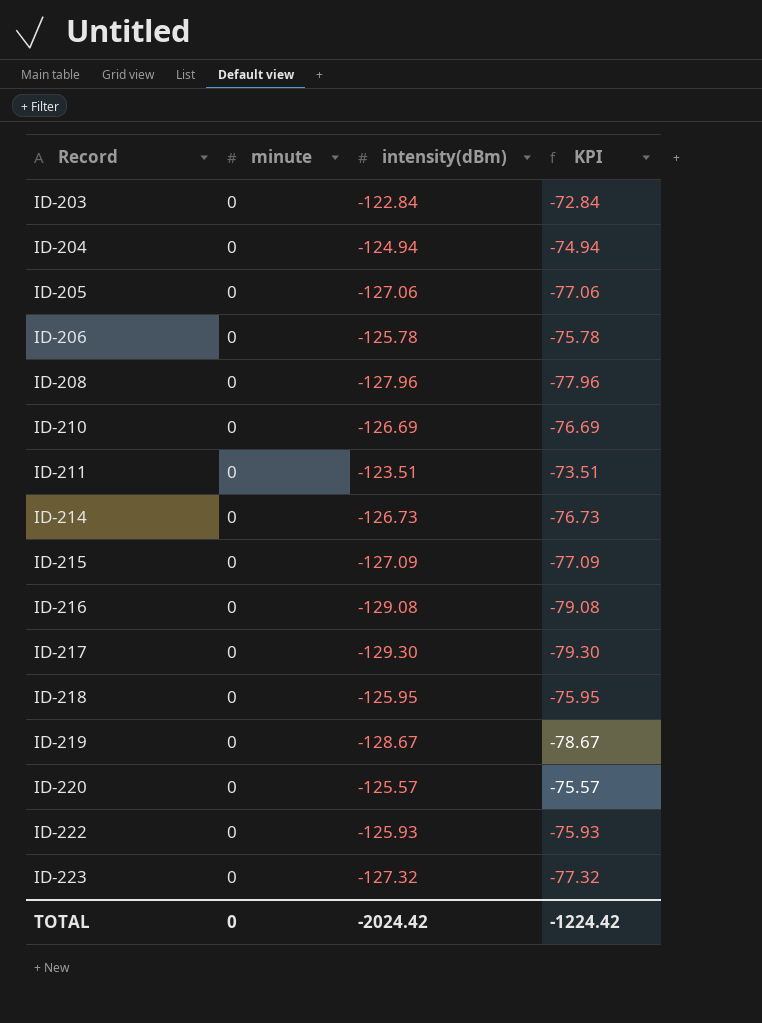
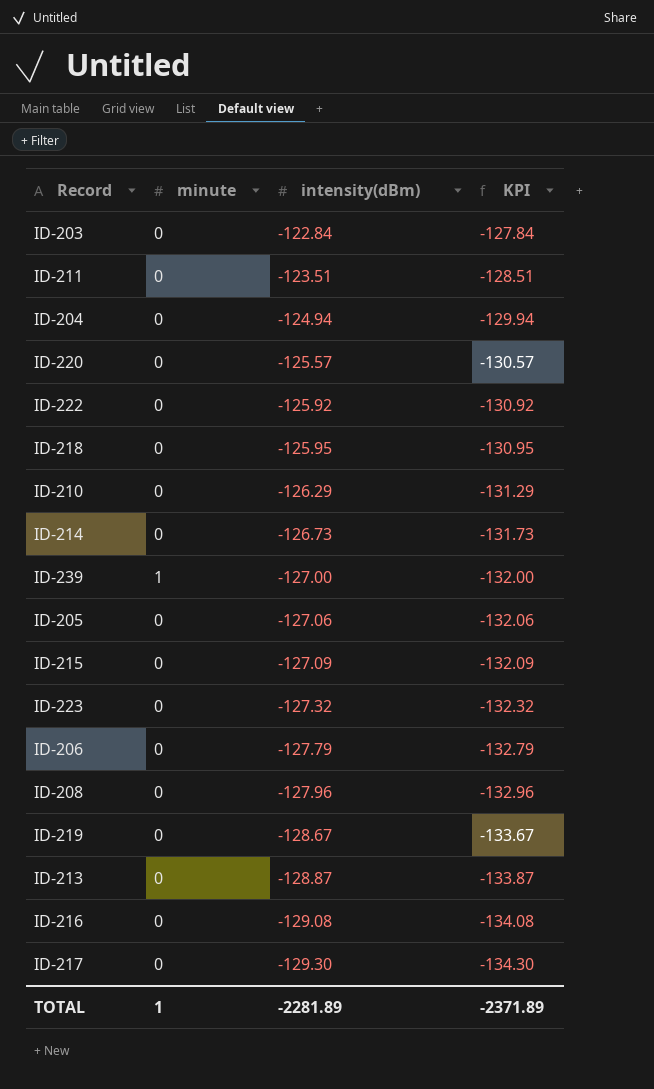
row order: Record ascending -> intensity(dBm) descending
column KPI | formula: [intensity(dBm)] + 50 -> [intensity(dBm)] - 5
ID-222 | intensity(dBm): -125.93 -> -125.92
ID-210 | intensity(dBm): -126.69 -> -126.29
row ID-239: none -> 1 | -127.00 | -132.00
ID-206 | intensity(dBm): -125.78 -> -127.79
row ID-213: none -> 0 | -128.87 | -133.87
TOTAL | minute: 0 -> 1
TOTAL | intensity(dBm): -2024.42 -> -2281.89
TOTAL | KPI: -1224.42 -> -2371.89

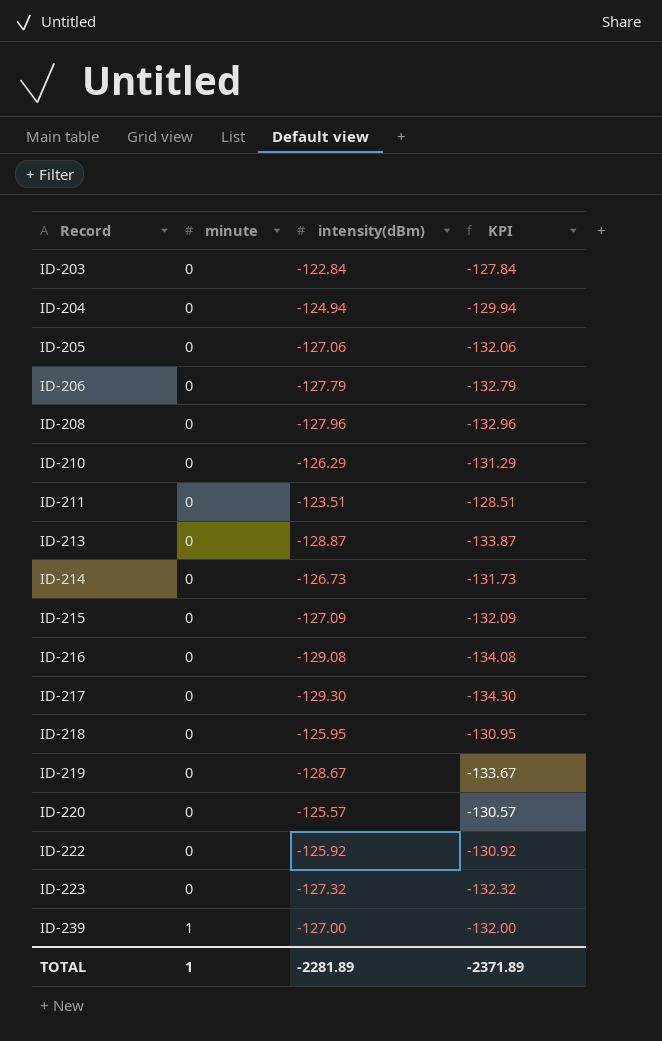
row order: intensity(dBm) descending -> Record ascending

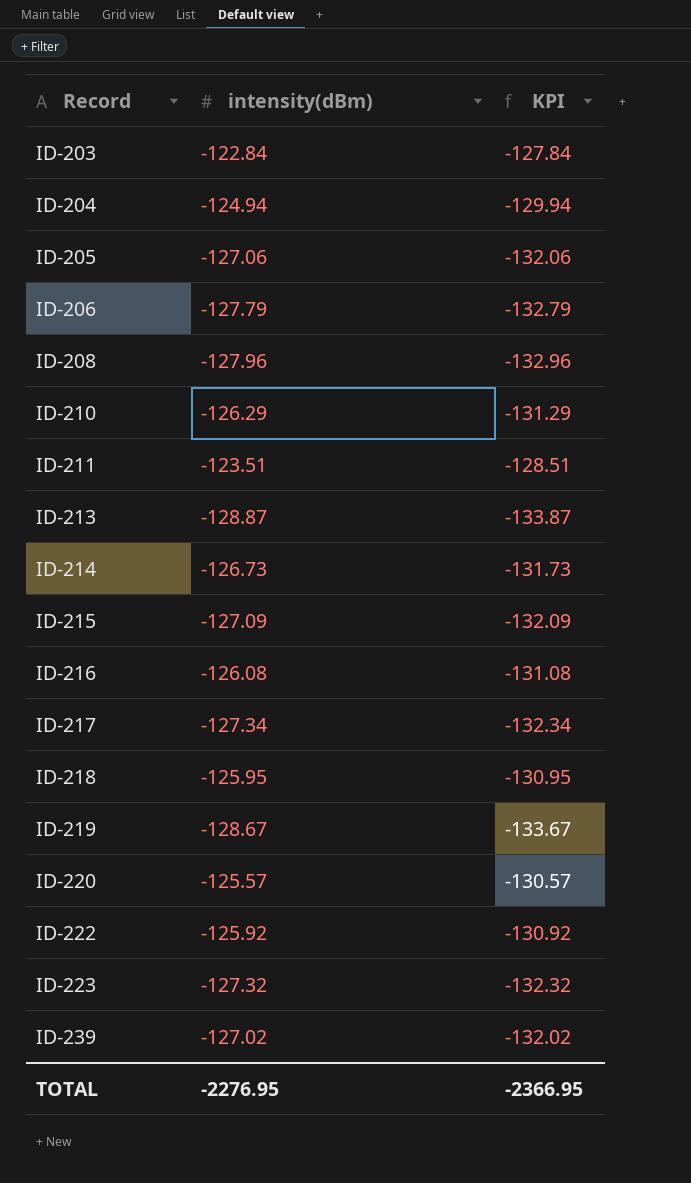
column minute | position: 2 -> none
ID-216 | intensity(dBm): -129.08 -> -126.08
ID-216 | KPI: -134.08 -> -131.08
ID-217 | intensity(dBm): -129.30 -> -127.34
ID-217 | KPI: -134.30 -> -132.34
ID-239 | intensity(dBm): -127.00 -> -127.02
ID-239 | KPI: -132.00 -> -132.02
TOTAL | intensity(dBm): -2281.89 -> -2276.95
TOTAL | KPI: -2371.89 -> -2366.95

